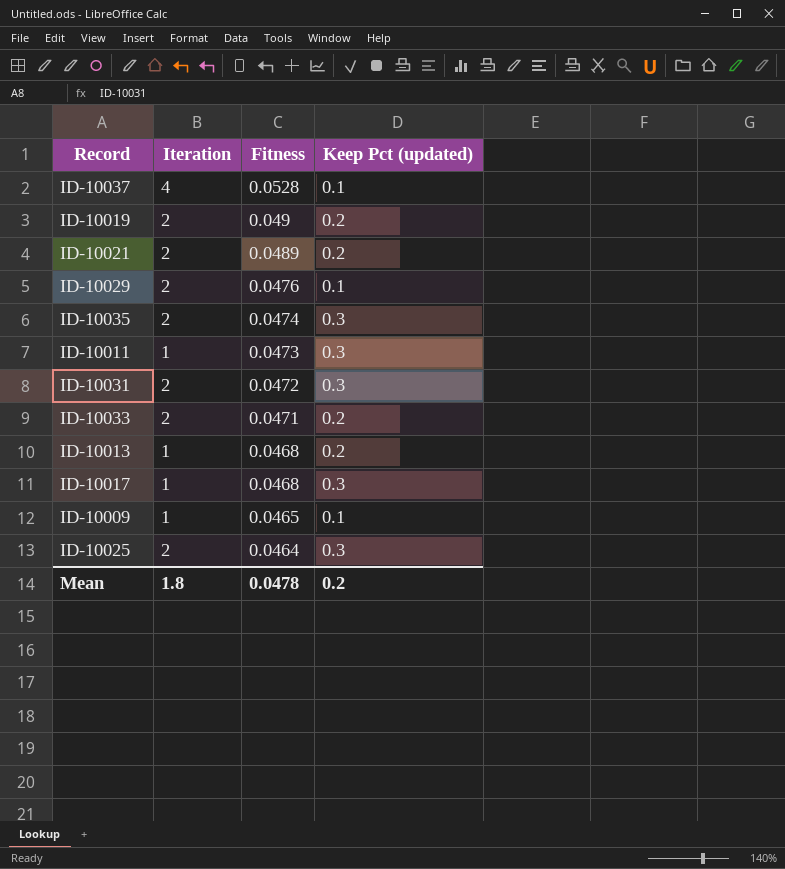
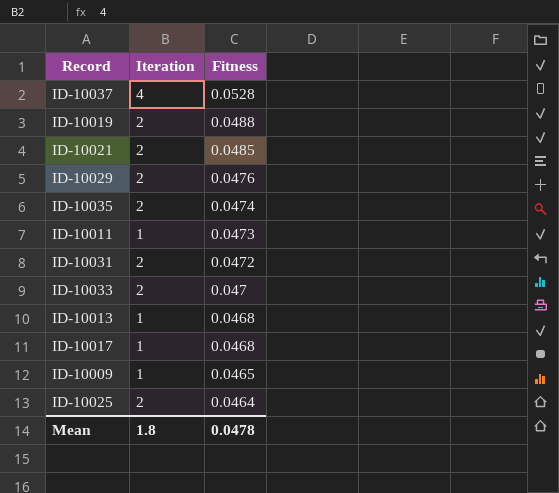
column Keep Pct (updated) | position: 4 -> none
ID-10019 | Fitness: 0.049 -> 0.0488
ID-10021 | Fitness: 0.0489 -> 0.0485
ID-10033 | Fitness: 0.0471 -> 0.047

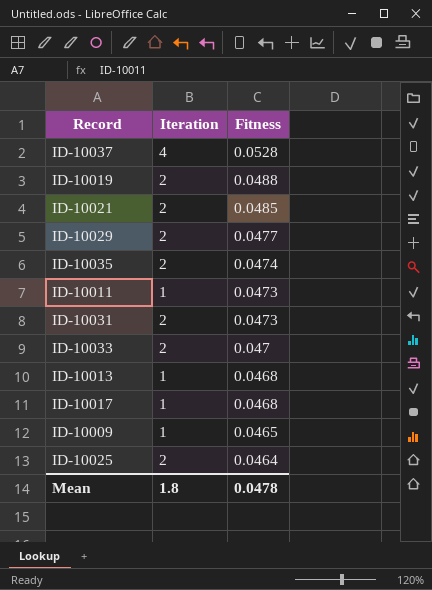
ID-10029 | Fitness: 0.0476 -> 0.0477
ID-10031 | Fitness: 0.0472 -> 0.0473

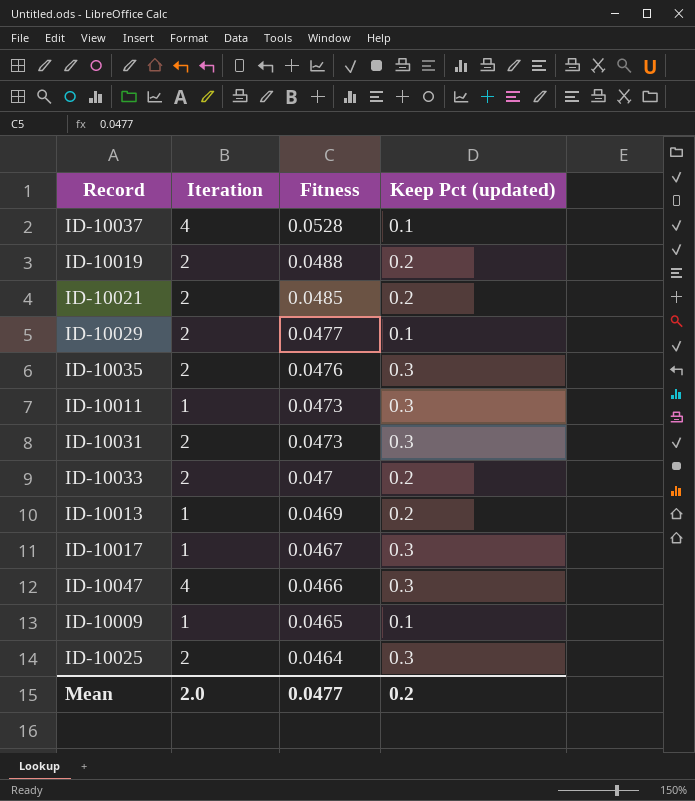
column Keep Pct (updated) | position: none -> 4
ID-10035 | Fitness: 0.0474 -> 0.0476
ID-10013 | Fitness: 0.0468 -> 0.0469
ID-10017 | Fitness: 0.0468 -> 0.0467
row ID-10047: none -> 4 | 0.0466 | 0.3
Mean | Iteration: 1.8 -> 2.0
Mean | Fitness: 0.0478 -> 0.0477

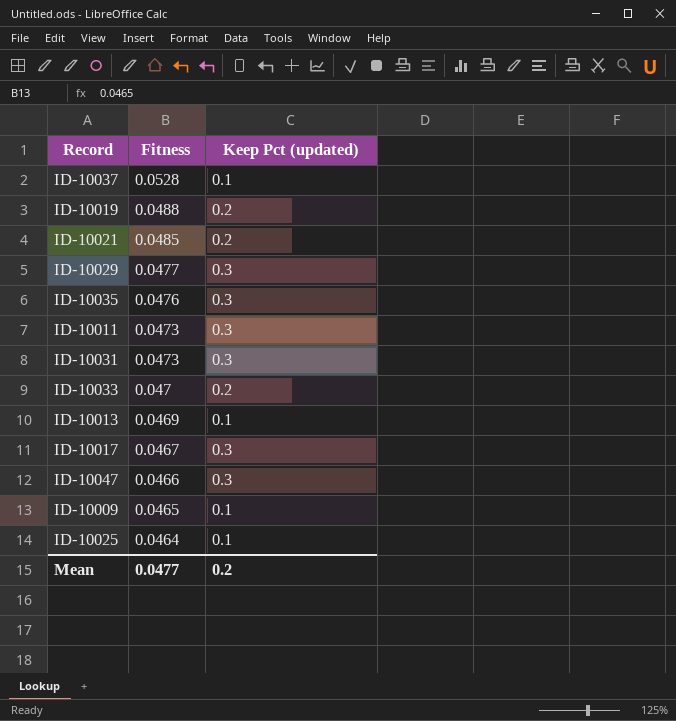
column Iteration | position: 2 -> none
ID-10029 | Keep Pct (updated): 0.1 -> 0.3
ID-10013 | Keep Pct (updated): 0.2 -> 0.1
ID-10025 | Keep Pct (updated): 0.3 -> 0.1

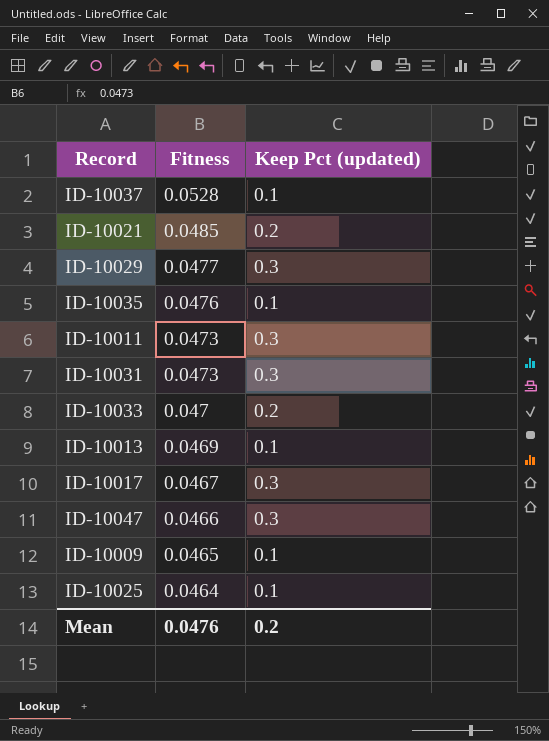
row ID-10019: 0.0488 | 0.2 -> none
ID-10035 | Keep Pct (updated): 0.3 -> 0.1
Mean | Fitness: 0.0477 -> 0.0476

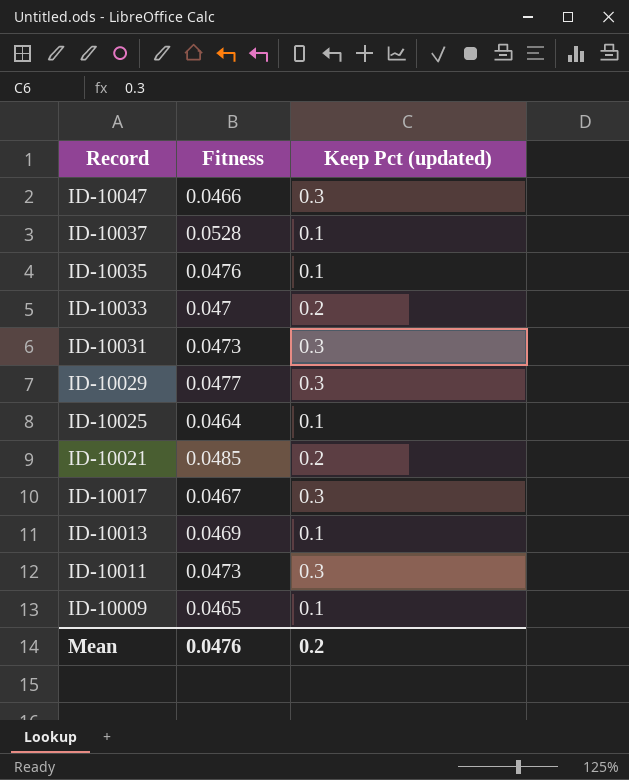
row order: Fitness descending -> Record descending

